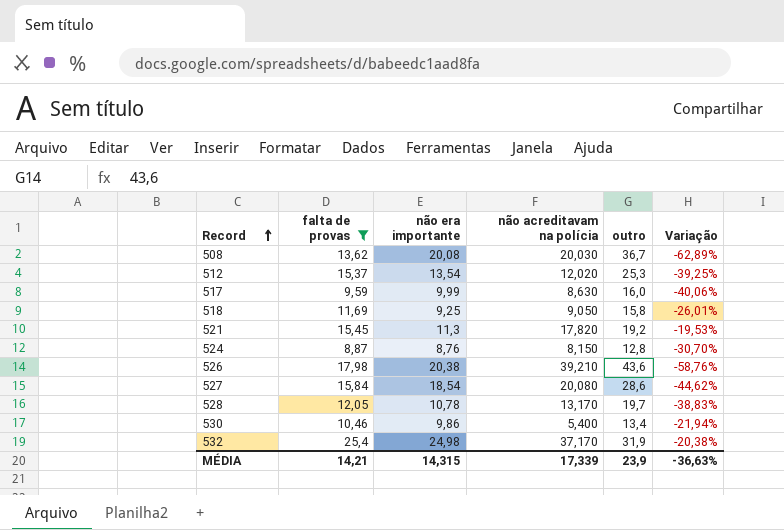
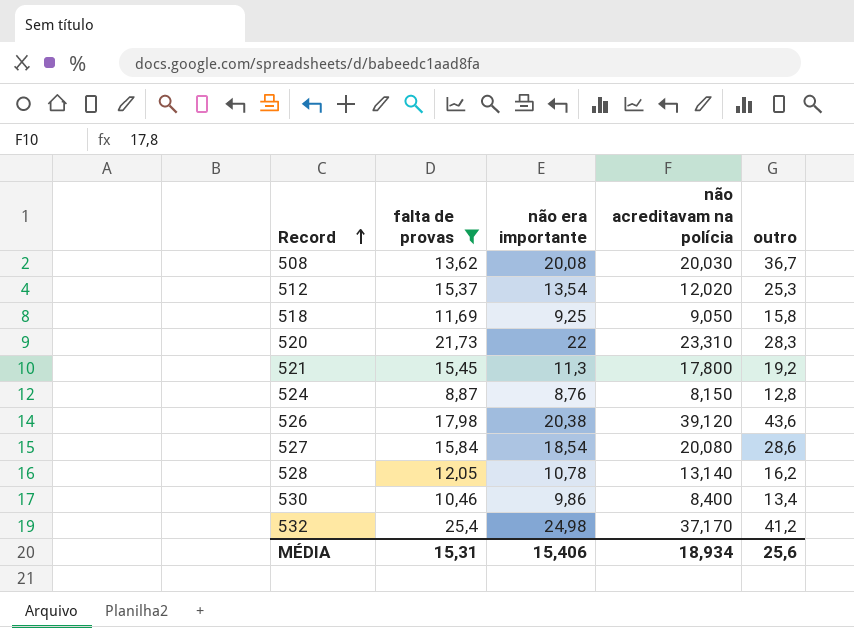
column Variação | formula: ([falta de provas] - [outro]) / [outro] -> none
row 517: 9,59 | 9,99 | 8,630 | 16,0 | -40,06% -> none
row 520: none -> 21,73 | 22 | 23,310 | 28,3
521 | não acreditavam na polícia: 17,820 -> 17,800
526 | não acreditavam na polícia: 39,210 -> 39,120
528 | não acreditavam na polícia: 13,170 -> 13,140
528 | outro: 19,7 -> 16,2
530 | não acreditavam na polícia: 5,400 -> 8,400
532 | outro: 31,9 -> 41,2
MÉDIA | falta de provas: 14,21 -> 15,31
MÉDIA | não era importante: 14,315 -> 15,406
MÉDIA | não acreditavam na polícia: 17,339 -> 18,934
MÉDIA | outro: 23,9 -> 25,6

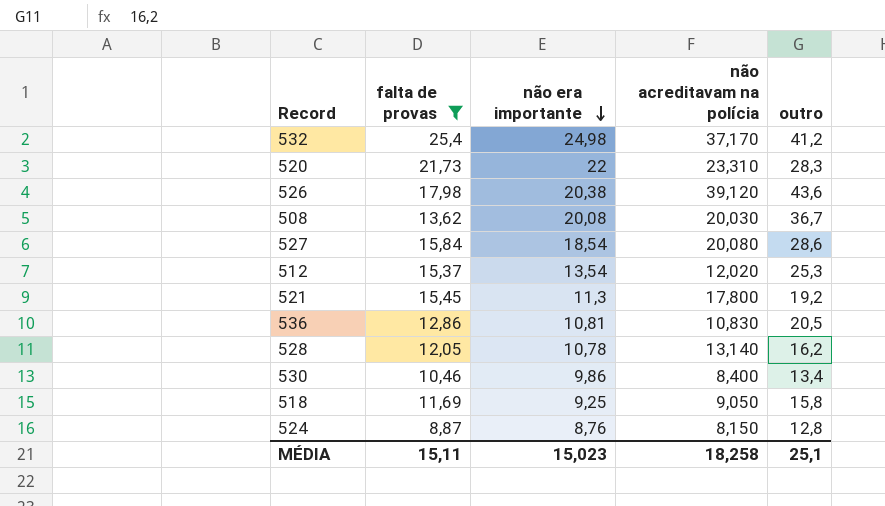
row order: Record ascending -> não era importante descending
row 536: none -> 12,86 | 10,81 | 10,830 | 20,5
MÉDIA | falta de provas: 15,31 -> 15,11
MÉDIA | não era importante: 15,406 -> 15,023
MÉDIA | não acreditavam na polícia: 18,934 -> 18,258
MÉDIA | outro: 25,6 -> 25,1

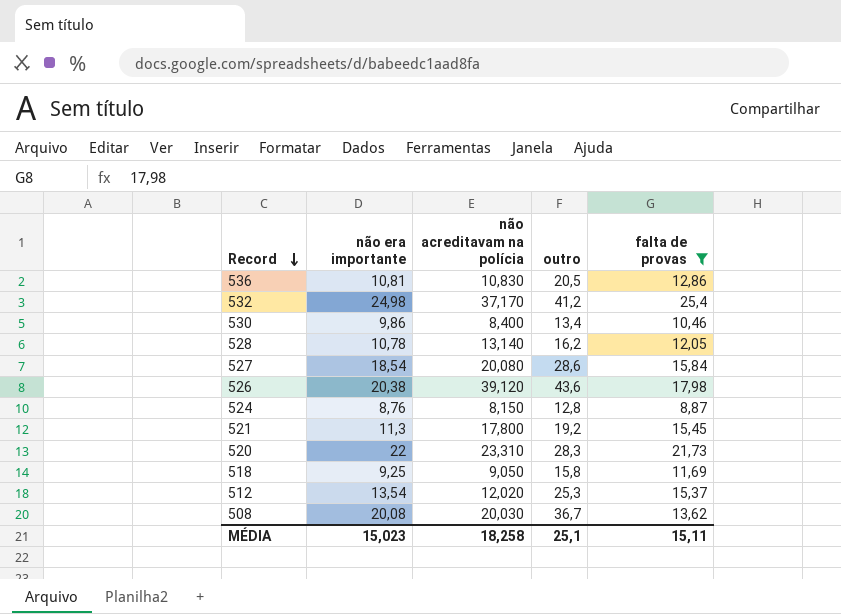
row order: não era importante descending -> Record descending
column falta de provas | position: 2 -> 5

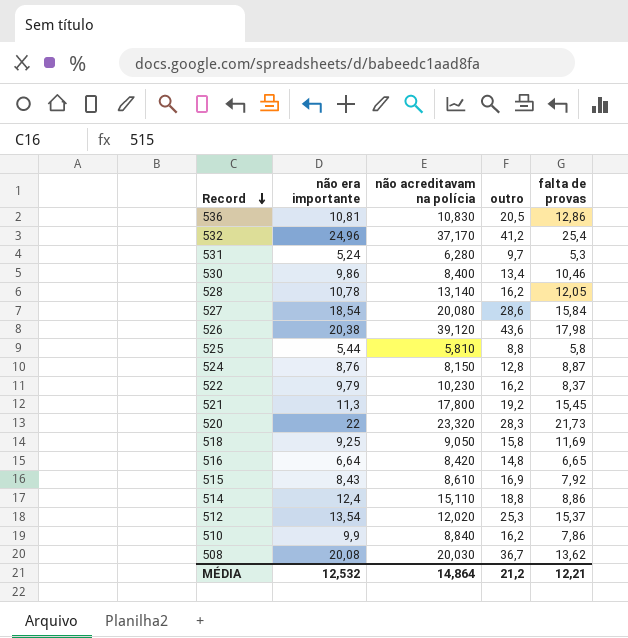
filter: falta de provas >= 8,87 -> none
532 | não era importante: 24,98 -> 24,96
520 | não acreditavam na polícia: 23,310 -> 23,320
MÉDIA | não era importante: 15,023 -> 12,532
MÉDIA | não acreditavam na polícia: 18,258 -> 14,864
MÉDIA | outro: 25,1 -> 21,2
MÉDIA | falta de provas: 15,11 -> 12,21

